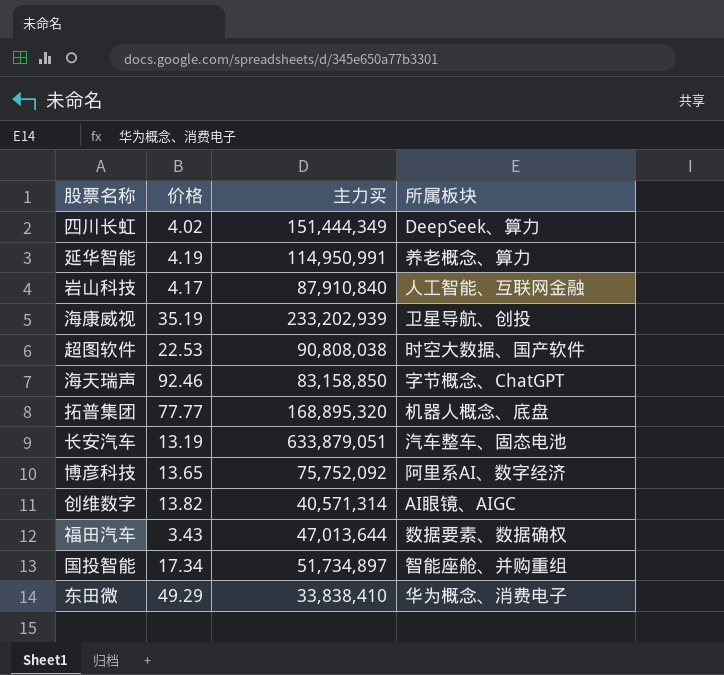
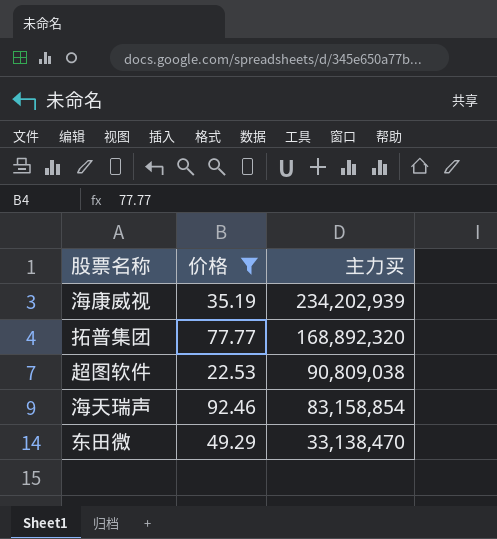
filter: none -> 价格 >= 22.53
row order: none -> 主力买 descending
column 所属板块 | position: 4 -> none
海康威视 | 主力买: 233,202,939 -> 234,202,939
拓普集团 | 主力买: 168,895,320 -> 168,892,320
超图软件 | 主力买: 90,808,038 -> 90,809,038
海天瑞声 | 主力买: 83,158,850 -> 83,158,854
东田微 | 主力买: 33,838,410 -> 33,138,470

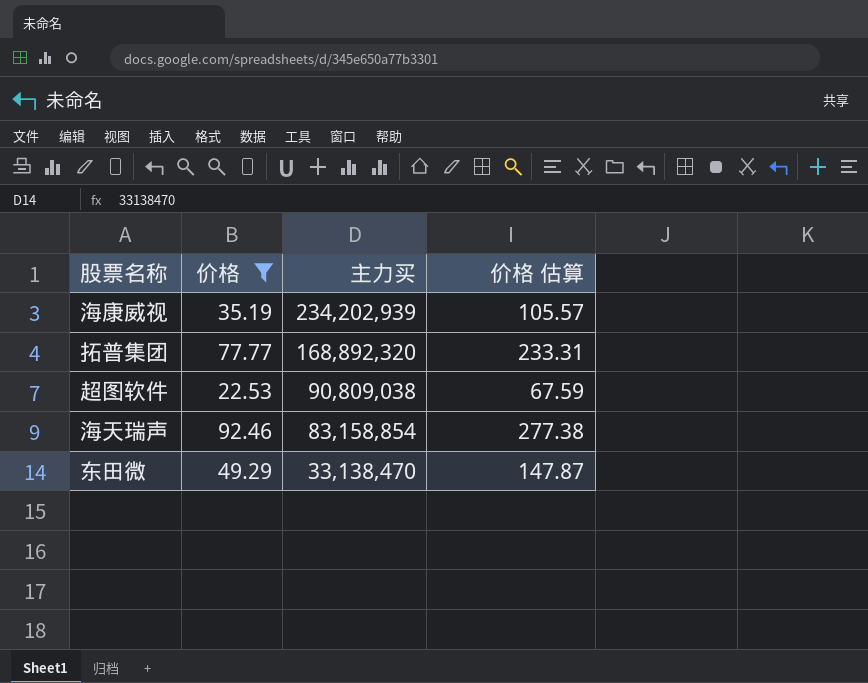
column 价格 估算 | formula: none -> [价格] * 3

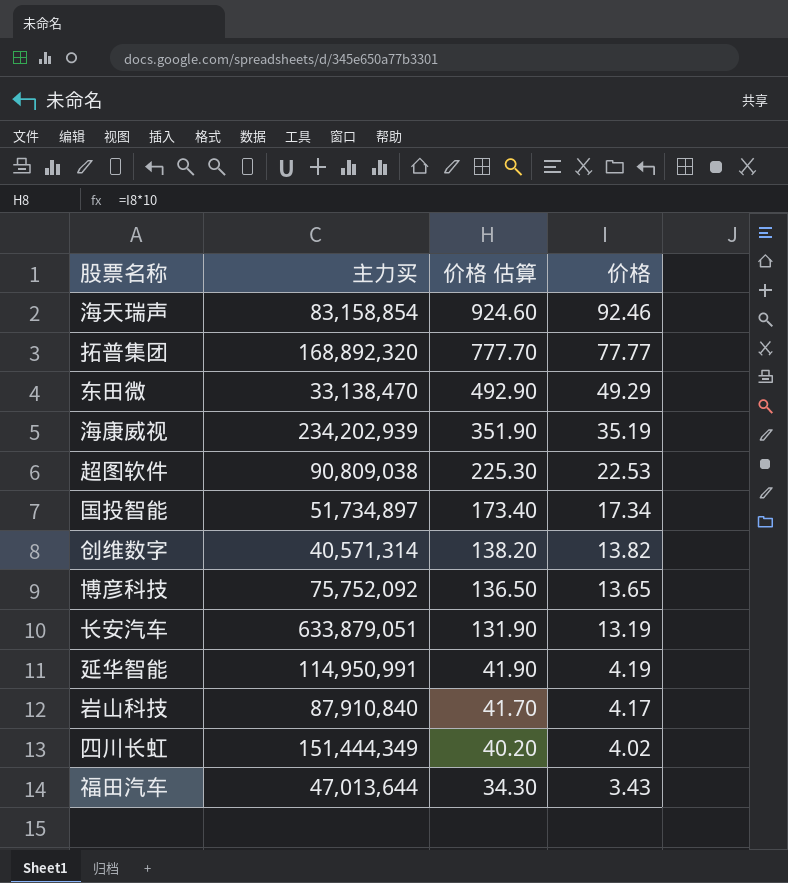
filter: 价格 >= 22.53 -> none
row order: 主力买 descending -> 价格 估算 descending
column 价格 估算 | formula: [价格] * 3 -> [价格] * 10
column 价格 | position: 2 -> 4

